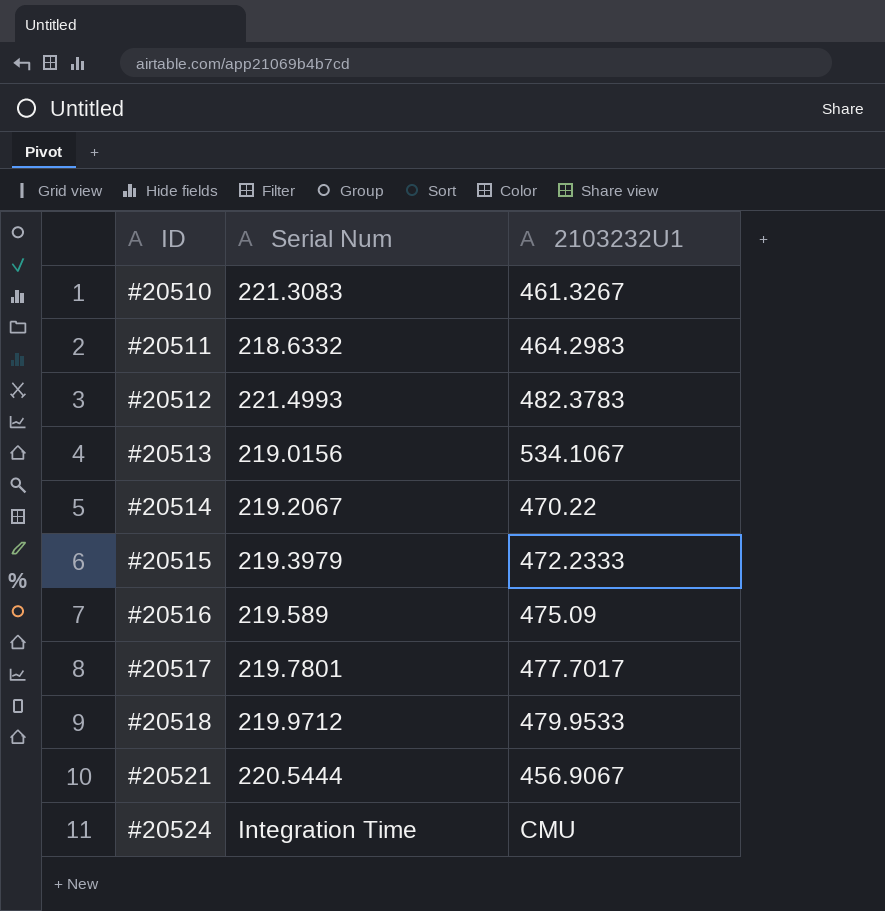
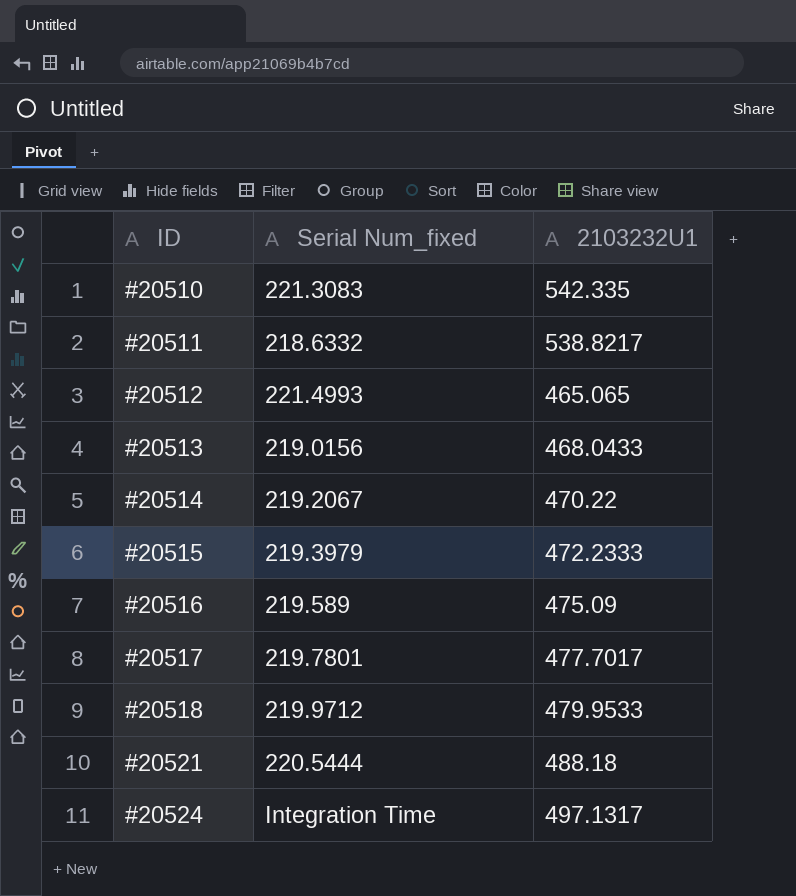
column name: Serial Num -> Serial Num_fixed
#20510 | 2103232U1: 461.3267 -> 542.335
#20511 | 2103232U1: 464.2983 -> 538.8217
#20512 | 2103232U1: 482.3783 -> 465.065
#20513 | 2103232U1: 534.1067 -> 468.0433
#20521 | 2103232U1: 456.9067 -> 488.18
#20524 | 2103232U1: CMU -> 497.1317

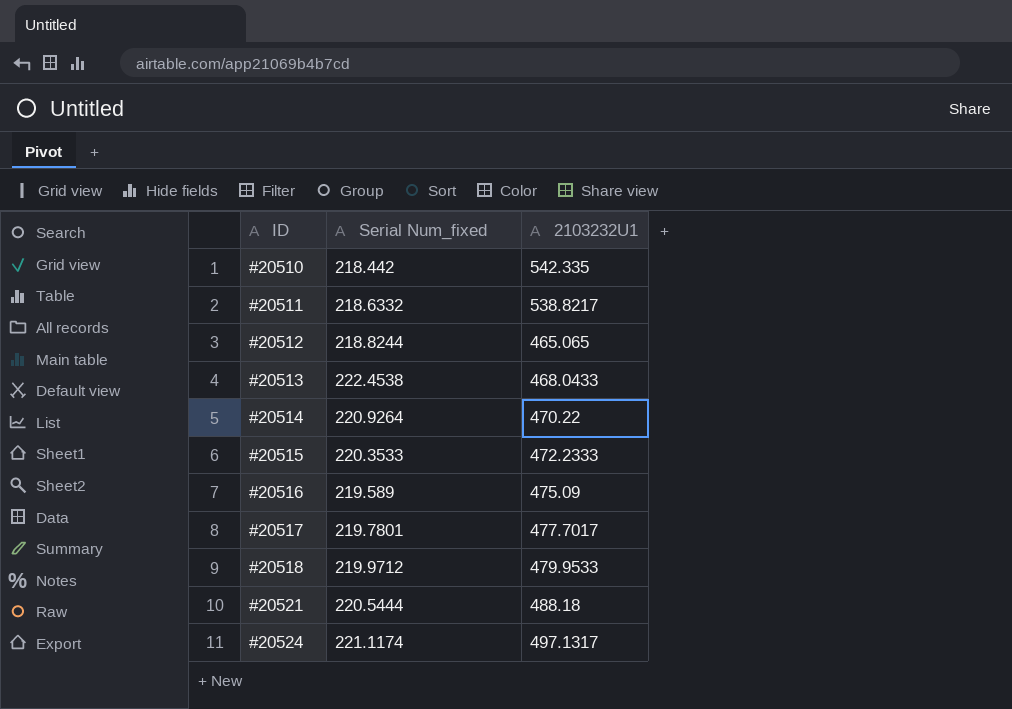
#20510 | Serial Num_fixed: 221.3083 -> 218.442
#20512 | Serial Num_fixed: 221.4993 -> 218.8244
#20513 | Serial Num_fixed: 219.0156 -> 222.4538
#20514 | Serial Num_fixed: 219.2067 -> 220.9264
#20515 | Serial Num_fixed: 219.3979 -> 220.3533
#20524 | Serial Num_fixed: Integration Time -> 221.1174

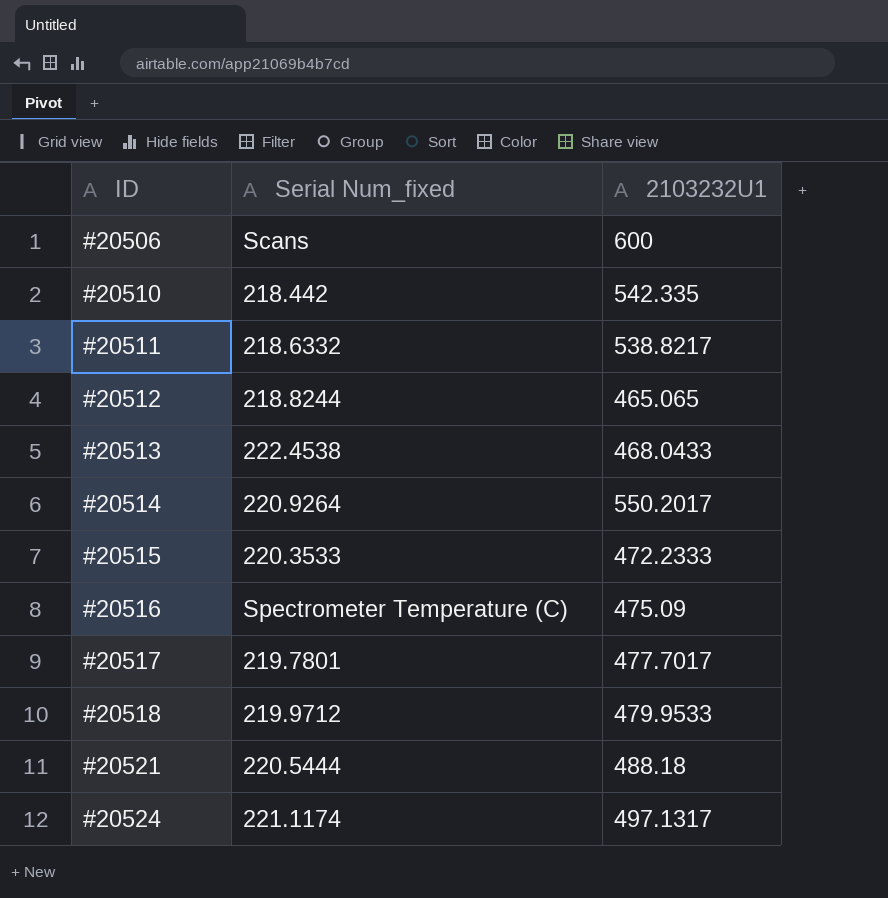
row #20506: none -> Scans | 600
#20514 | 2103232U1: 470.22 -> 550.2017
#20516 | Serial Num_fixed: 219.589 -> Spectrometer Temperature (C)

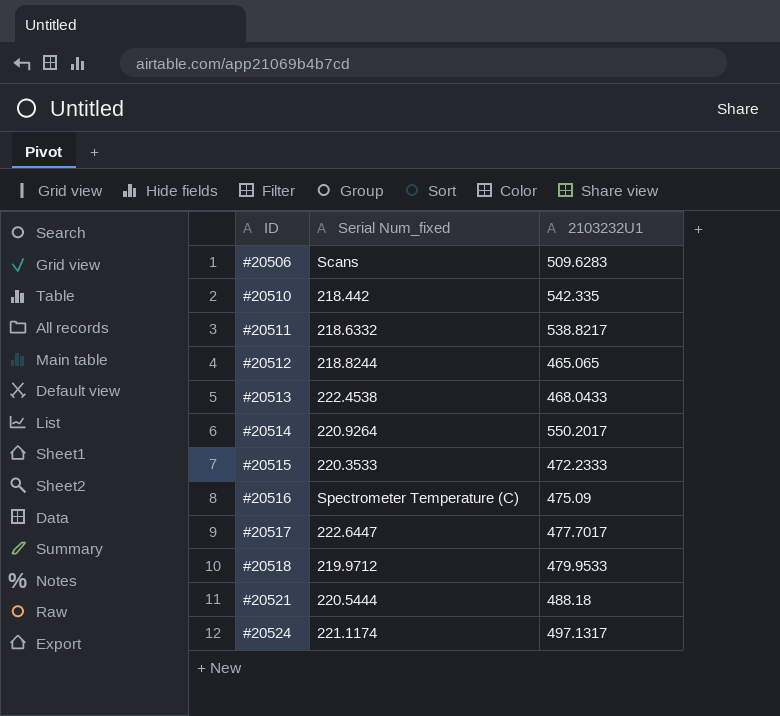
#20506 | 2103232U1: 600 -> 509.6283
#20517 | Serial Num_fixed: 219.7801 -> 222.6447

